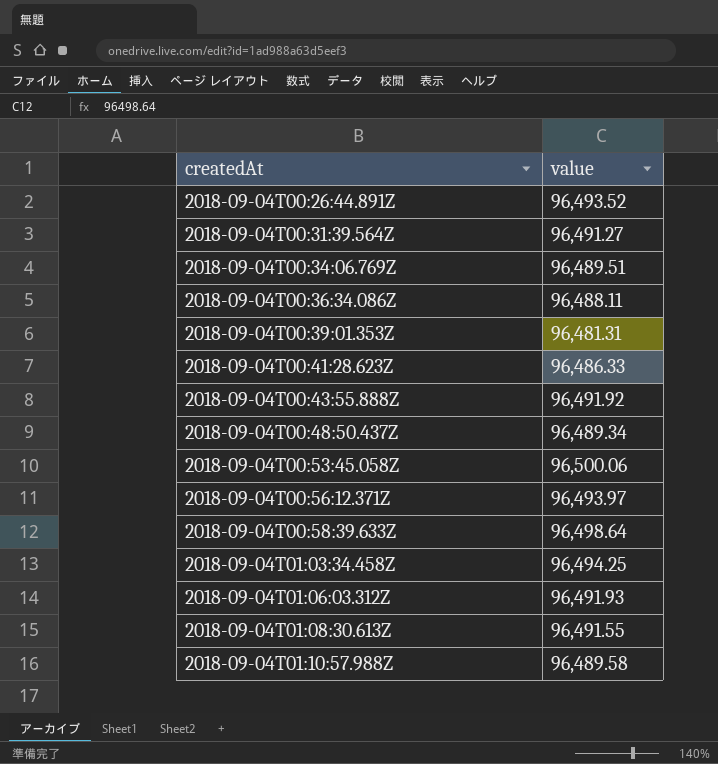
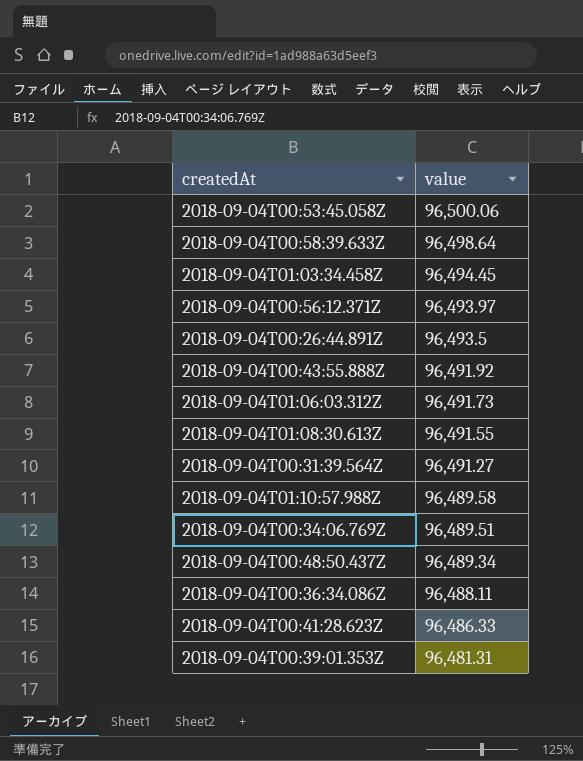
row order: createdAt ascending -> value descending
2018-09-04T01:03:34.458Z | value: 96,494.25 -> 96,494.45
2018-09-04T00:26:44.891Z | value: 96,493.52 -> 96,493.5
2018-09-04T01:06:03.312Z | value: 96,491.93 -> 96,491.73

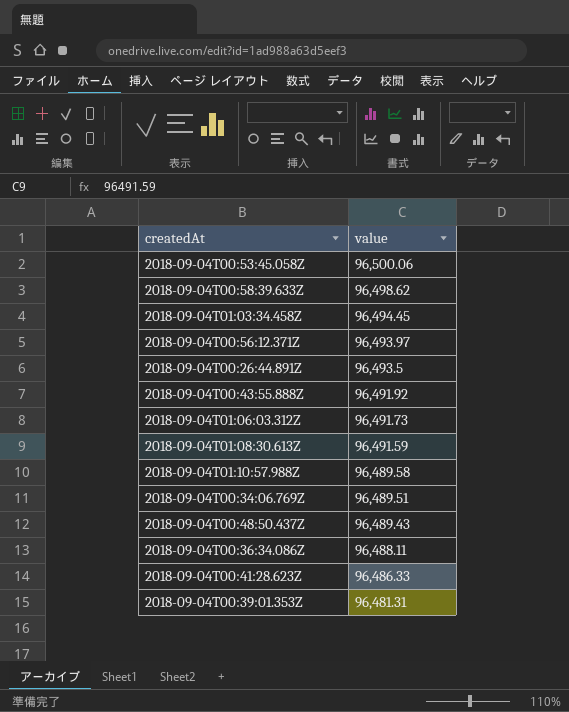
row 2018-09-04T00:31:39.564Z: 96,491.27 -> none
2018-09-04T00:58:39.633Z | value: 96,498.64 -> 96,498.62
2018-09-04T01:08:30.613Z | value: 96,491.55 -> 96,491.59
2018-09-04T00:48:50.437Z | value: 96,489.34 -> 96,489.43

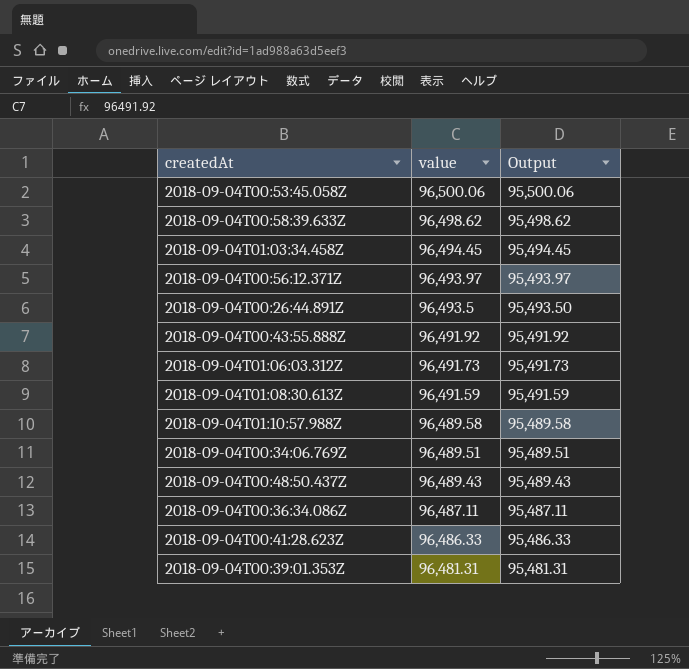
column Output | formula: none -> [value] - 1000
2018-09-04T00:36:34.086Z | value: 96,488.11 -> 96,487.11

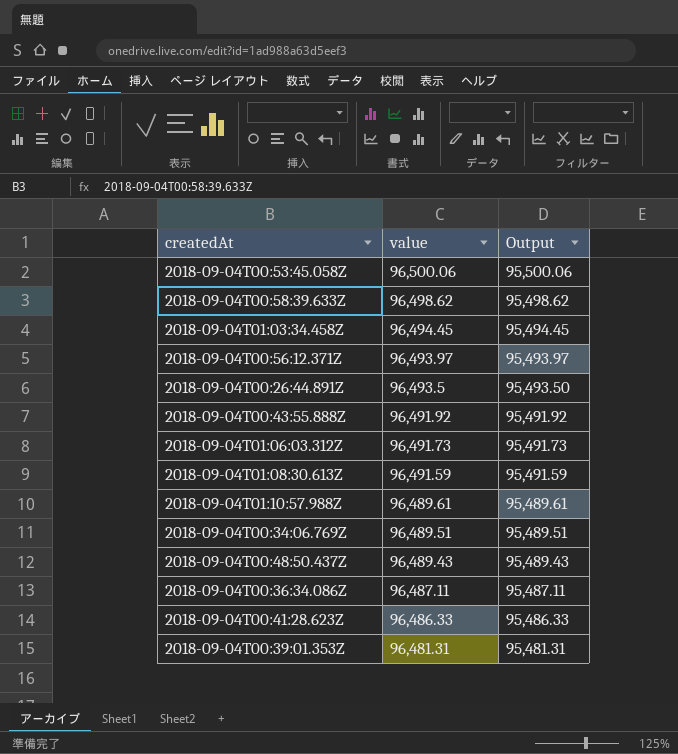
2018-09-04T01:10:57.988Z | value: 96,489.58 -> 96,489.61
2018-09-04T01:10:57.988Z | Output: 95,489.58 -> 95,489.61

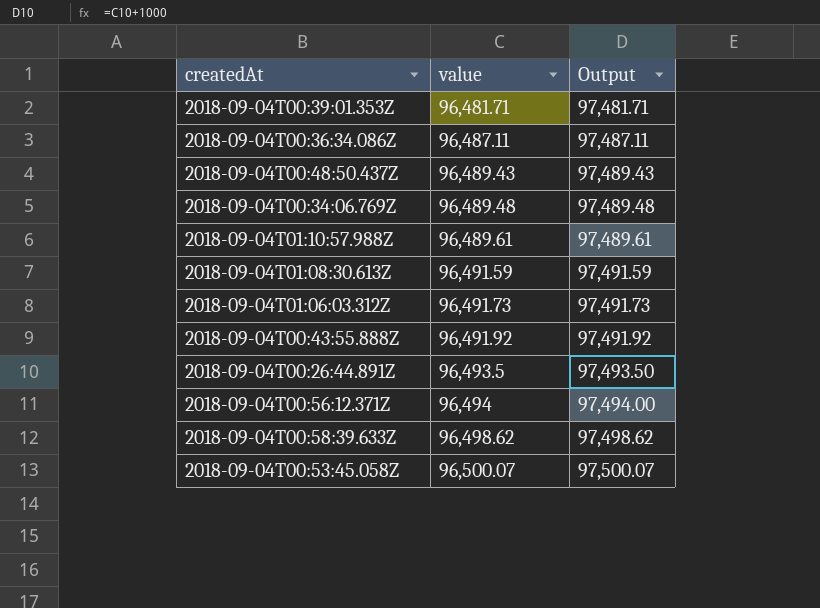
row order: value descending -> value ascending
column Output | formula: [value] - 1000 -> [value] + 1000
row 2018-09-04T01:03:34.458Z: 96,494.45 | 95,494.45 -> none
row 2018-09-04T00:41:28.623Z: 96,486.33 | 95,486.33 -> none
2018-09-04T00:39:01.353Z | value: 96,481.31 -> 96,481.71
2018-09-04T00:34:06.769Z | value: 96,489.51 -> 96,489.48
2018-09-04T00:56:12.371Z | value: 96,493.97 -> 96,494
2018-09-04T00:53:45.058Z | value: 96,500.06 -> 96,500.07

